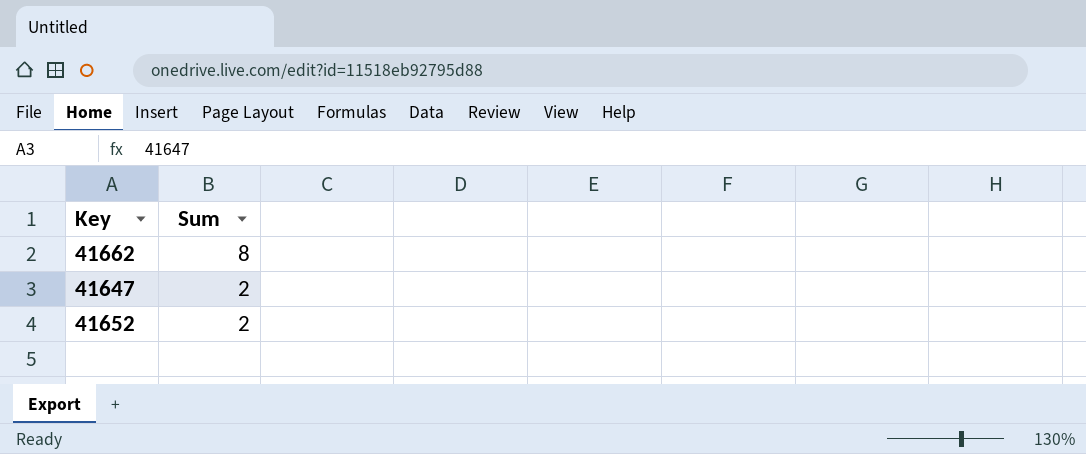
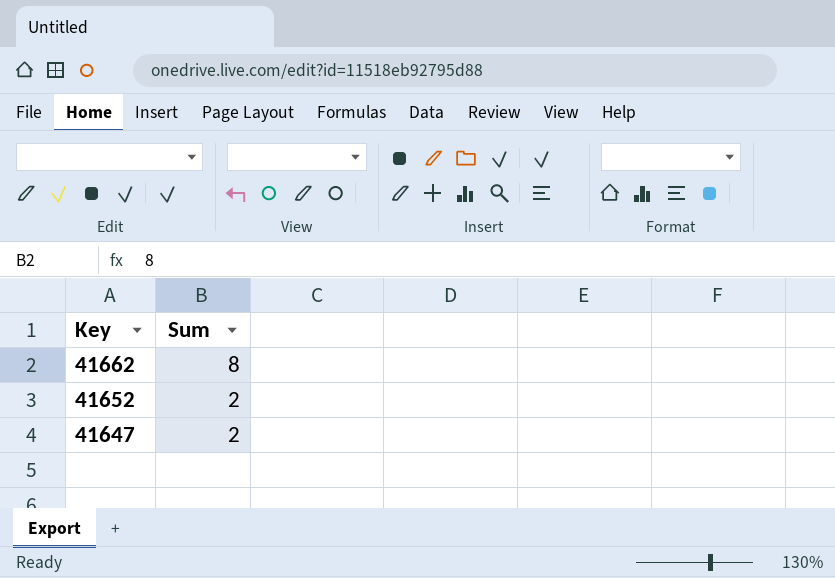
row order: Sum descending -> Key descending

